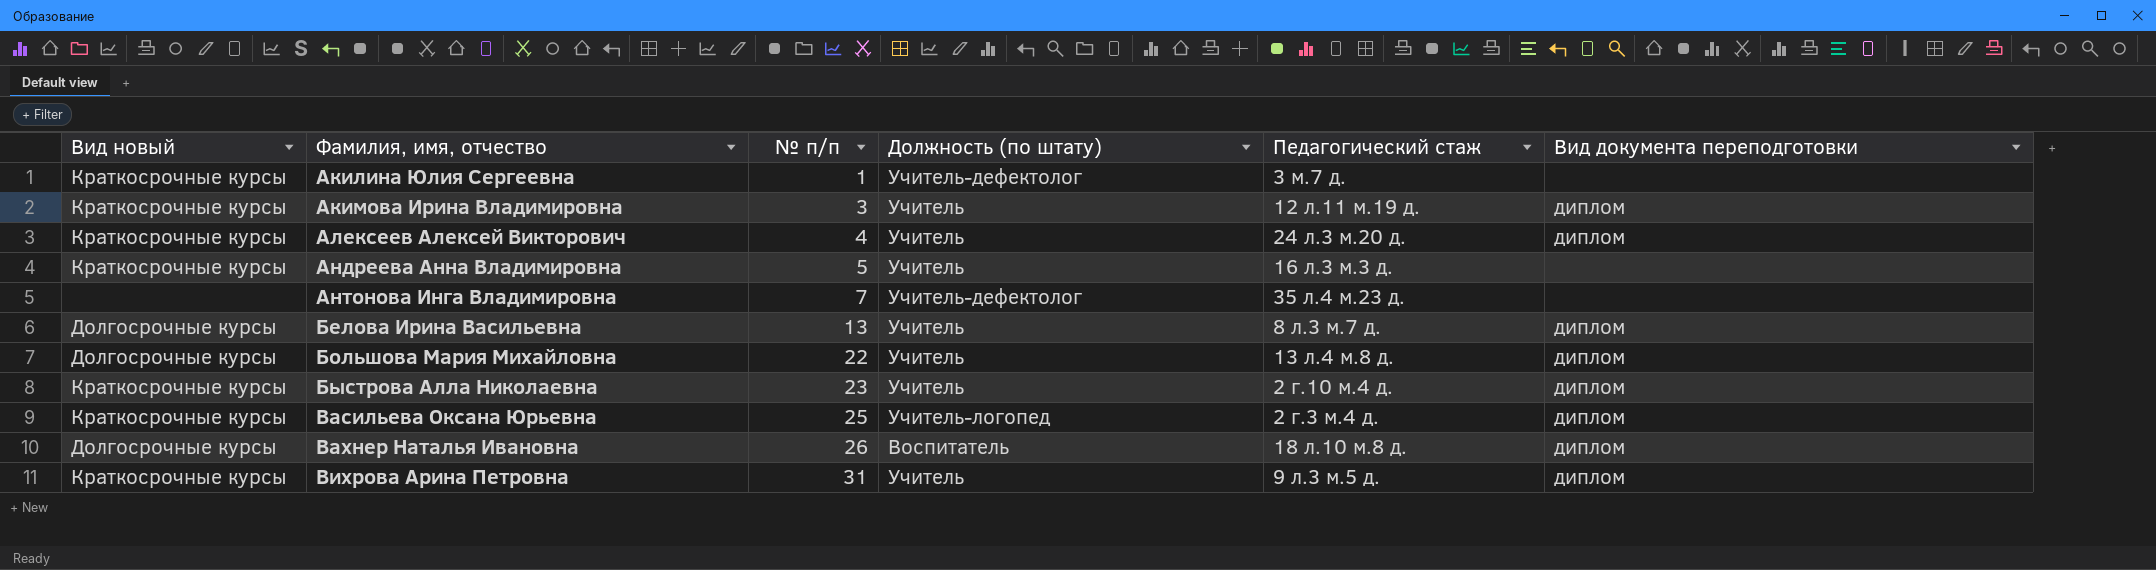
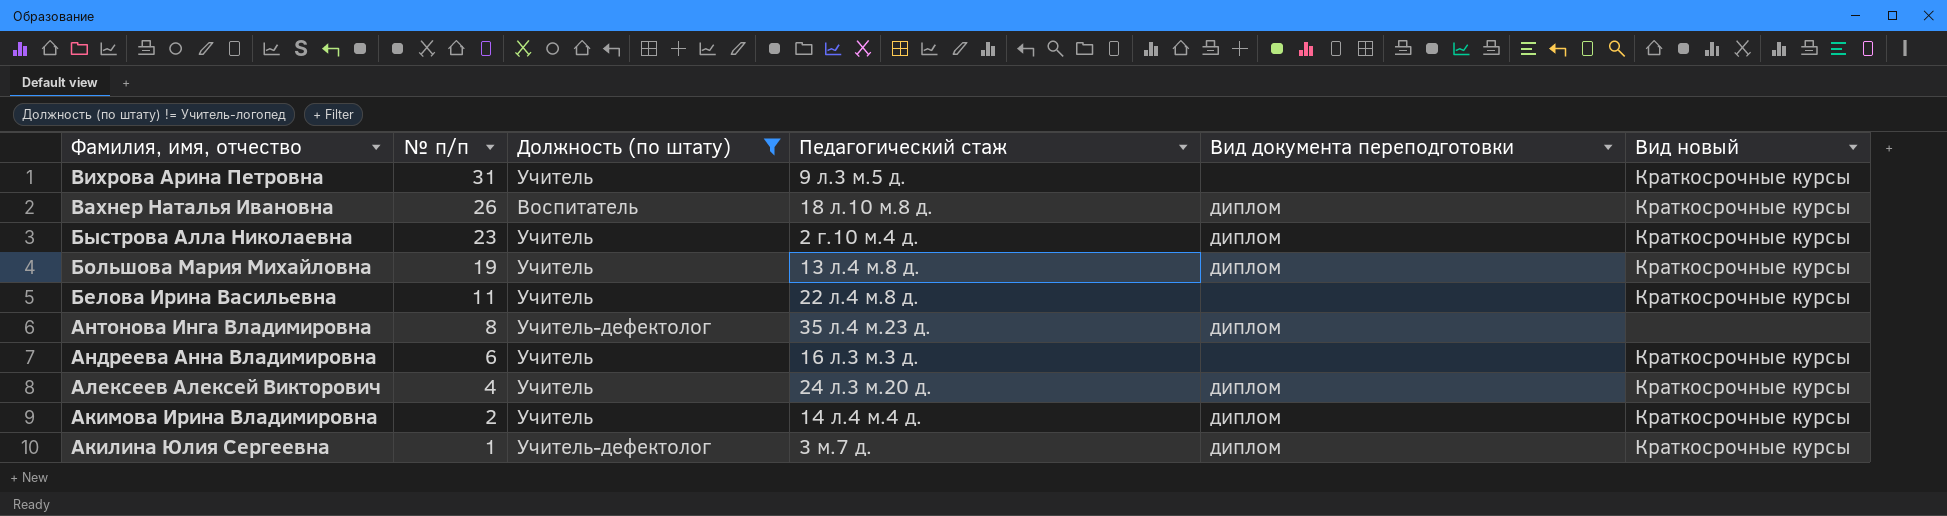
filter: none -> Должность (по штату) != Учитель-логопед
row order: Фамилия, имя, отчество ascending -> Фамилия, имя, отчество descending
column Вид новый | position: 1 -> 6
Вихрова Арина Петровна | Вид документа переподготовки: диплом -> none
Вахнер Наталья Ивановна | Вид новый: Долгосрочные курсы -> Краткосрочные курсы
Большова Мария Михайловна | № п/п: 22 -> 19
Большова Мария Михайловна | Вид новый: Долгосрочные курсы -> Краткосрочные курсы
Белова Ирина Васильевна | № п/п: 13 -> 11
Белова Ирина Васильевна | Педагогический стаж: 8 л.3 м.7 д. -> 22 л.4 м.8 д.
Белова Ирина Васильевна | Вид документа переподготовки: диплом -> none
Белова Ирина Васильевна | Вид новый: Долгосрочные курсы -> Краткосрочные курсы
Антонова Инга Владимировна | № п/п: 7 -> 8
Антонова Инга Владимировна | Вид документа переподготовки: none -> диплом
Андреева Анна Владимировна | № п/п: 5 -> 6
Акимова Ирина Владимировна | № п/п: 3 -> 2
Акимова Ирина Владимировна | Педагогический стаж: 12 л.11 м.19 д. -> 14 л.4 м.4 д.
Акилина Юлия Сергеевна | Вид документа переподготовки: none -> диплом

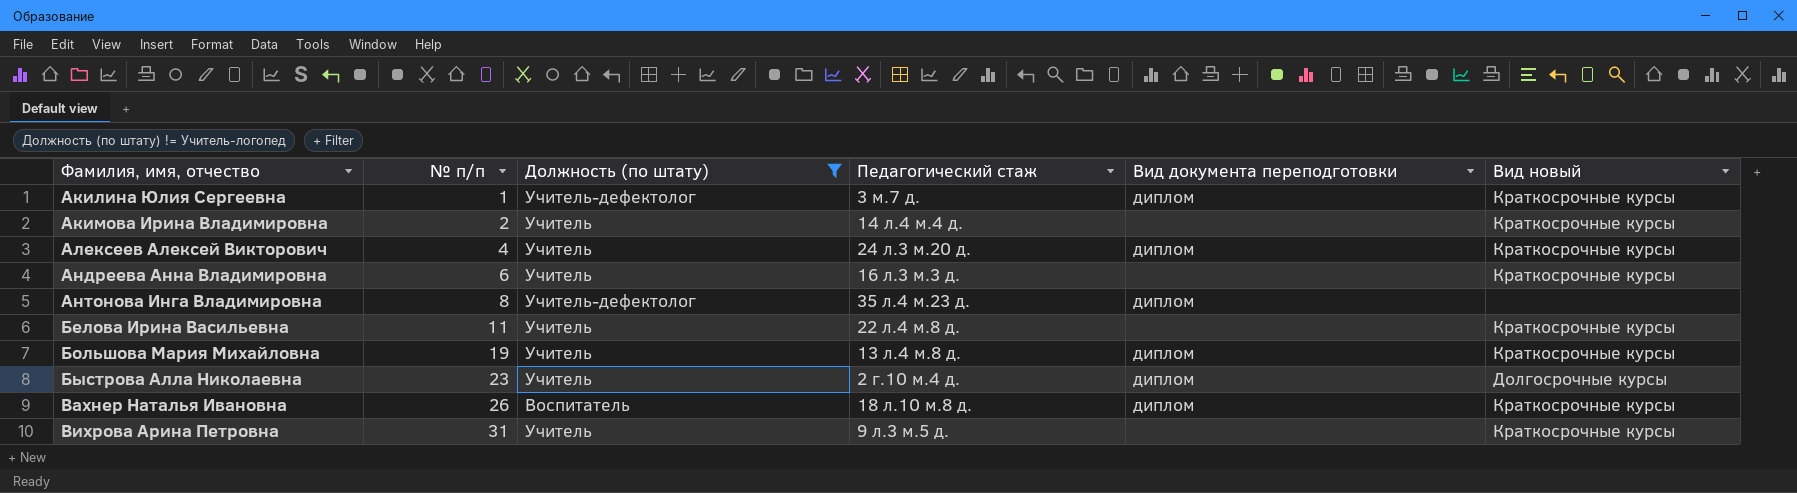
row order: Фамилия, имя, отчество descending -> Фамилия, имя, отчество ascending
Акимова Ирина Владимировна | Вид документа переподготовки: диплом -> none
Быстрова Алла Николаевна | Вид новый: Краткосрочные курсы -> Долгосрочные курсы

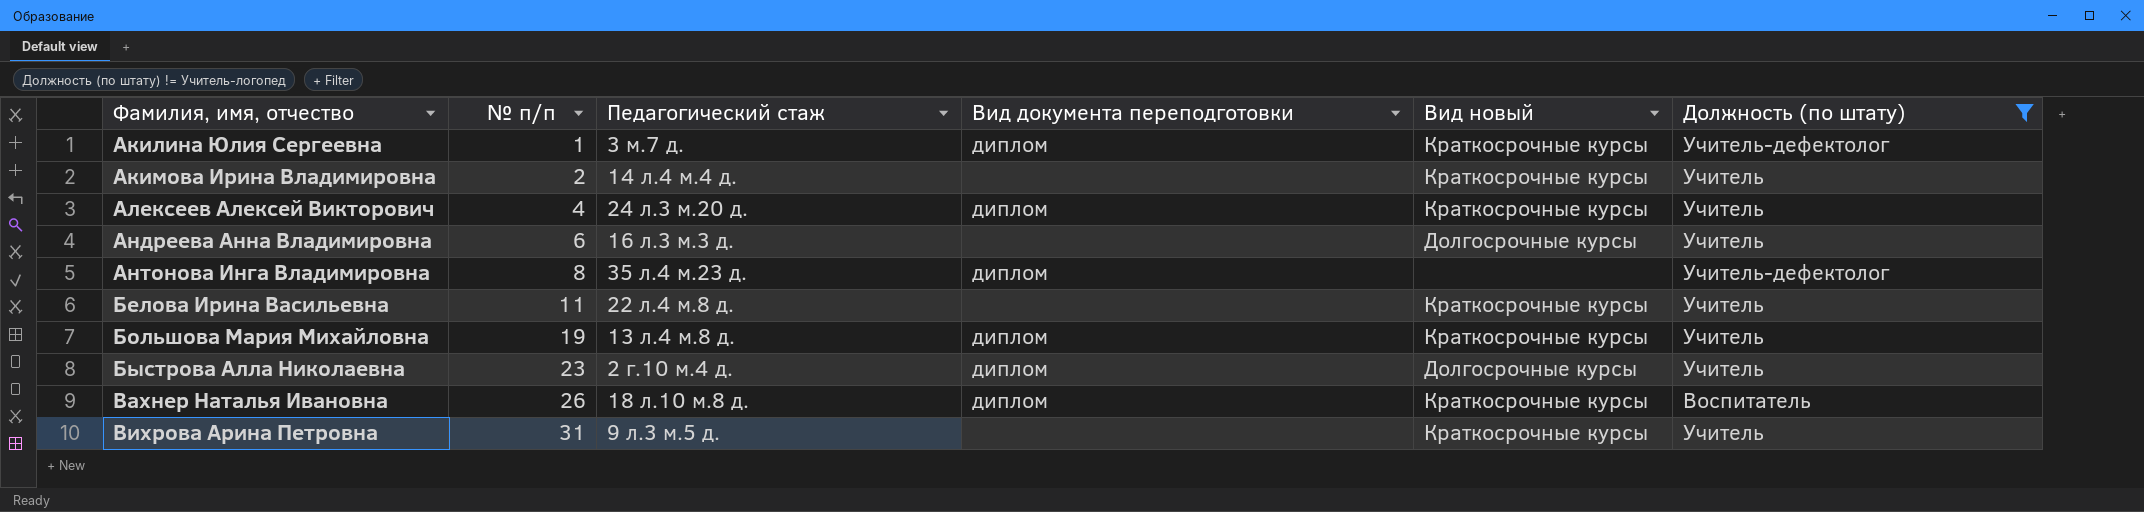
column Должность (по штату) | position: 3 -> 6
Андреева Анна Владимировна | Вид новый: Краткосрочные курсы -> Долгосрочные курсы

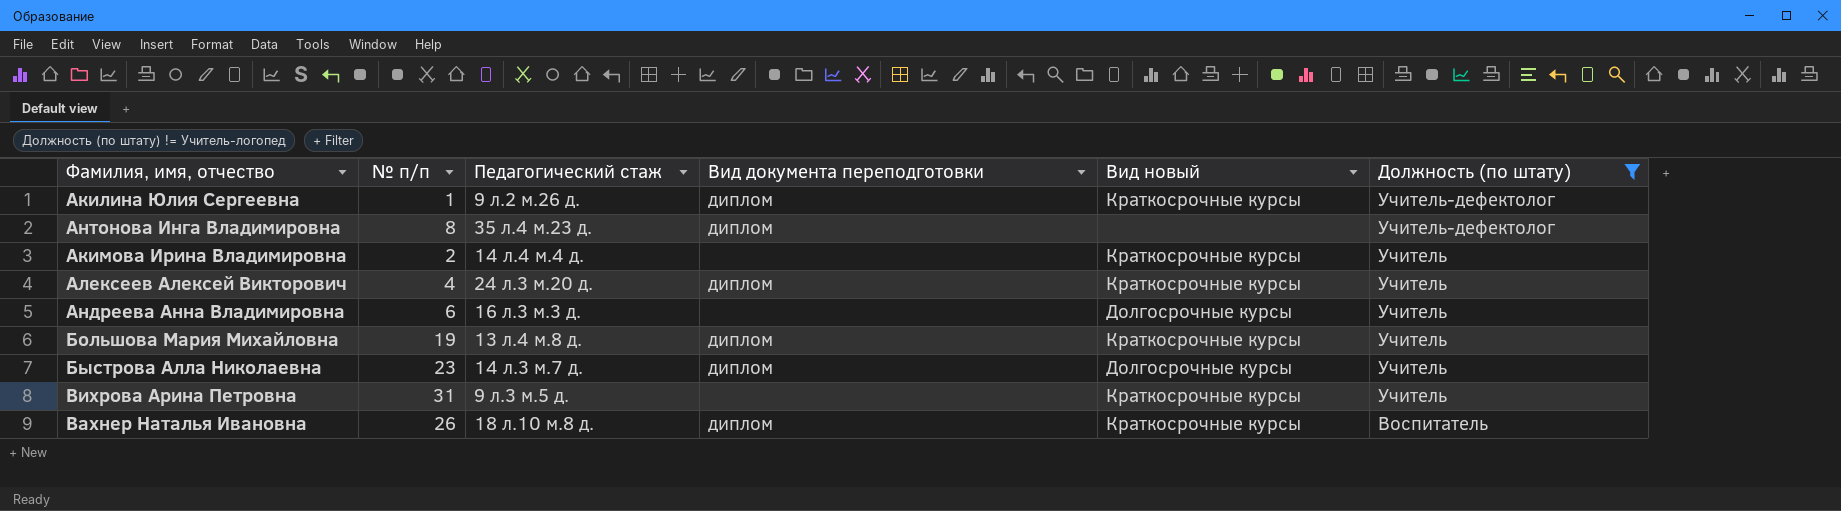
row order: Фамилия, имя, отчество ascending -> Должность (по штату) descending
row Белова Ирина Васильевна: 11 | 22 л.4 м.8 д. | none | Краткосрочные курсы | Учитель -> none
Акилина Юлия Сергеевна | Педагогический стаж: 3 м.7 д. -> 9 л.2 м.26 д.
Быстрова Алла Николаевна | Педагогический стаж: 2 г.10 м.4 д. -> 14 л.3 м.7 д.

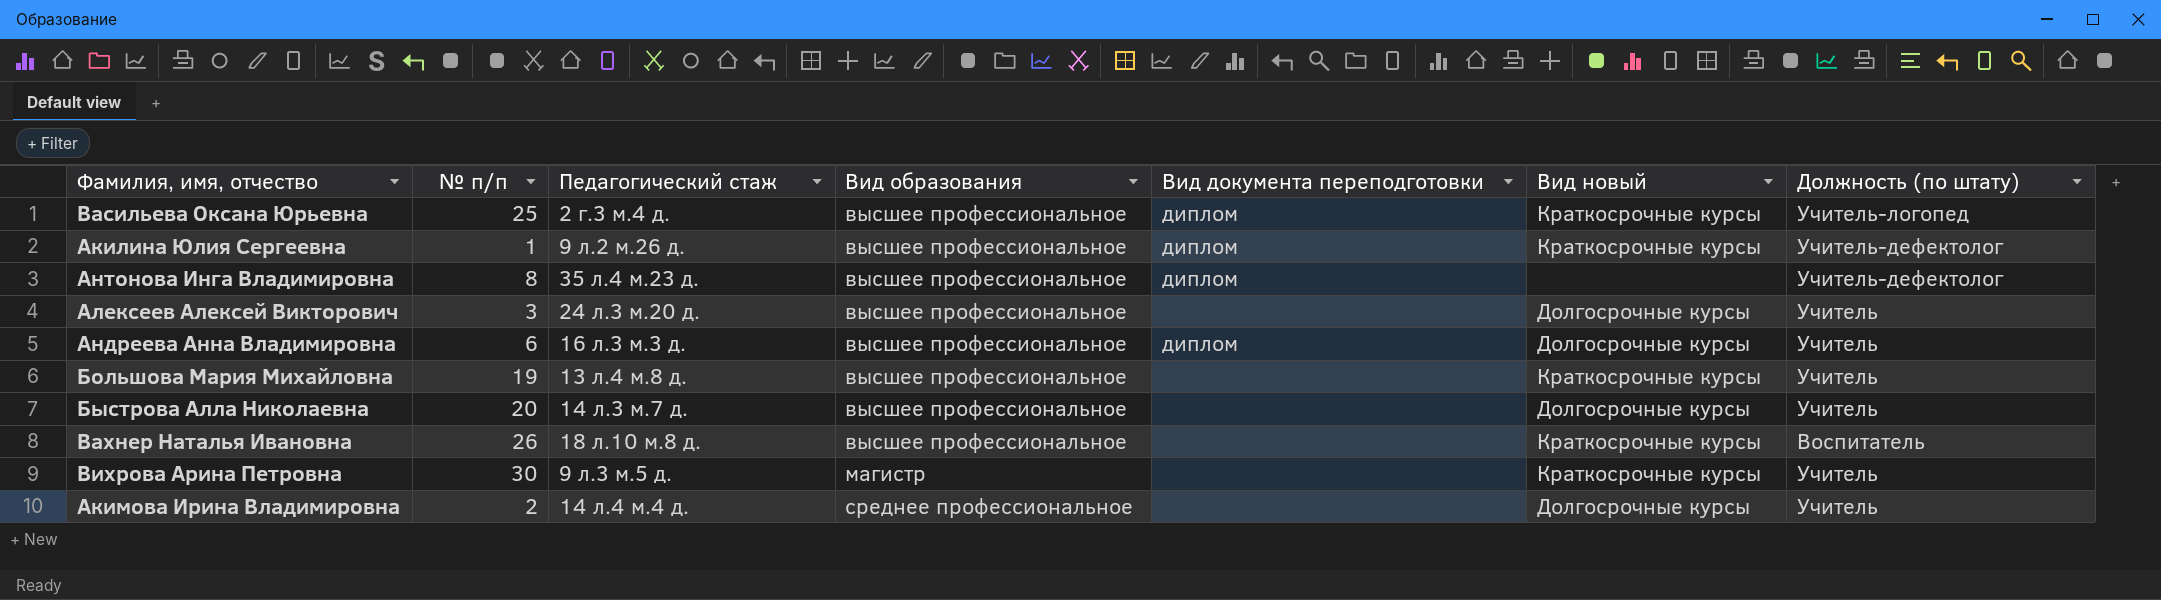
filter: Должность (по штату) != Учитель-логопед -> none
row order: Должность (по штату) descending -> Вид образования ascending
column Вид образования | position: none -> 4
Алексеев Алексей Викторович | № п/п: 4 -> 3
Алексеев Алексей Викторович | Вид документа переподготовки: диплом -> none
Алексеев Алексей Викторович | Вид новый: Краткосрочные курсы -> Долгосрочные курсы
Андреева Анна Владимировна | Вид документа переподготовки: none -> диплом
Большова Мария Михайловна | Вид документа переподготовки: диплом -> none
Быстрова Алла Николаевна | № п/п: 23 -> 20
Быстрова Алла Николаевна | Вид документа переподготовки: диплом -> none
Вахнер Наталья Ивановна | Вид документа переподготовки: диплом -> none
Вихрова Арина Петровна | № п/п: 31 -> 30
Акимова Ирина Владимировна | Вид новый: Краткосрочные курсы -> Долгосрочные курсы

